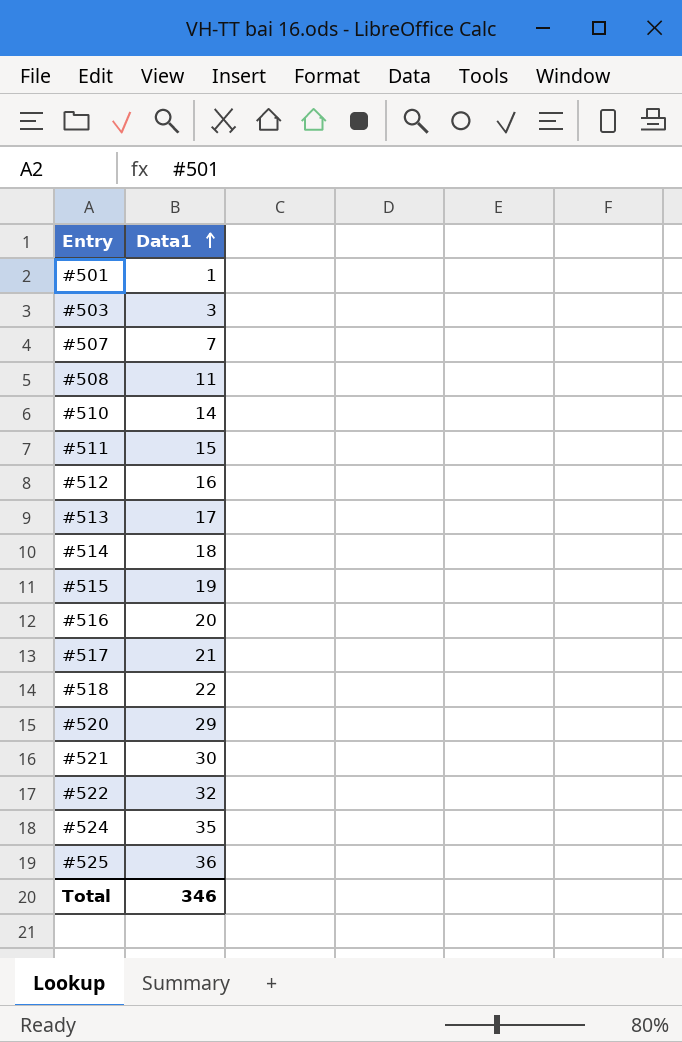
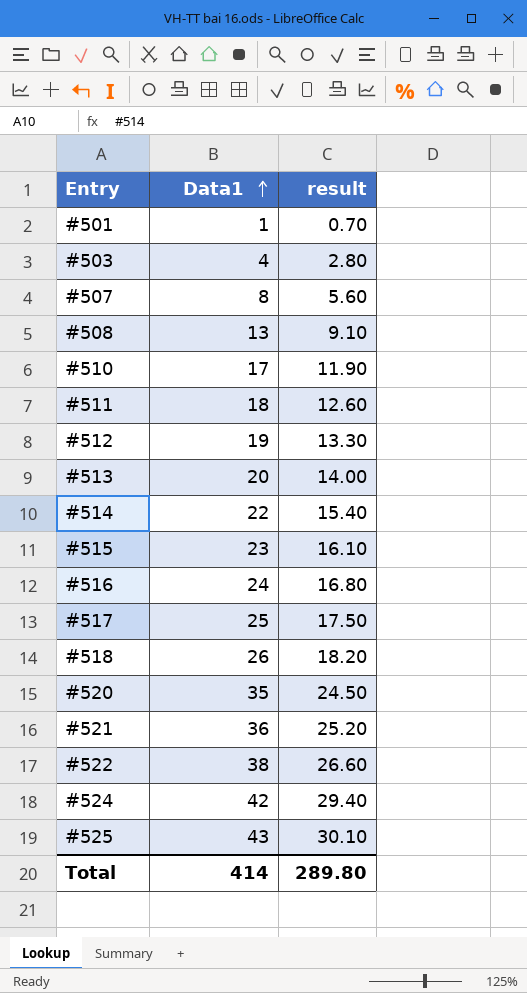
column result | formula: none -> [Data1] * 0.7
#503 | Data1: 3 -> 4
#507 | Data1: 7 -> 8
#508 | Data1: 11 -> 13
#510 | Data1: 14 -> 17
#511 | Data1: 15 -> 18
#512 | Data1: 16 -> 19
#513 | Data1: 17 -> 20
#514 | Data1: 18 -> 22
#515 | Data1: 19 -> 23
#516 | Data1: 20 -> 24
#517 | Data1: 21 -> 25
#518 | Data1: 22 -> 26
#520 | Data1: 29 -> 35
#521 | Data1: 30 -> 36
#522 | Data1: 32 -> 38
#524 | Data1: 35 -> 42
#525 | Data1: 36 -> 43
Total | Data1: 346 -> 414

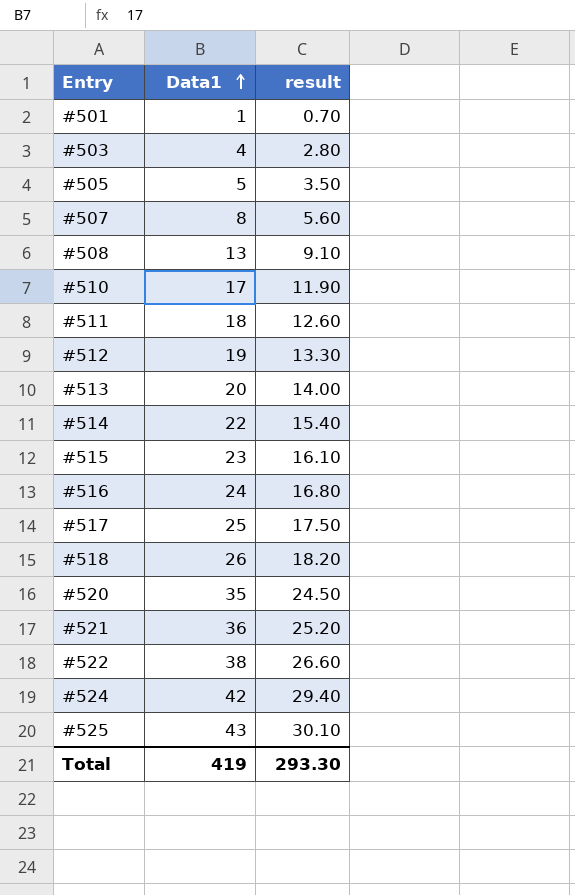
row #505: none -> 5 | 3.50
Total | Data1: 414 -> 419
Total | result: 289.80 -> 293.30

